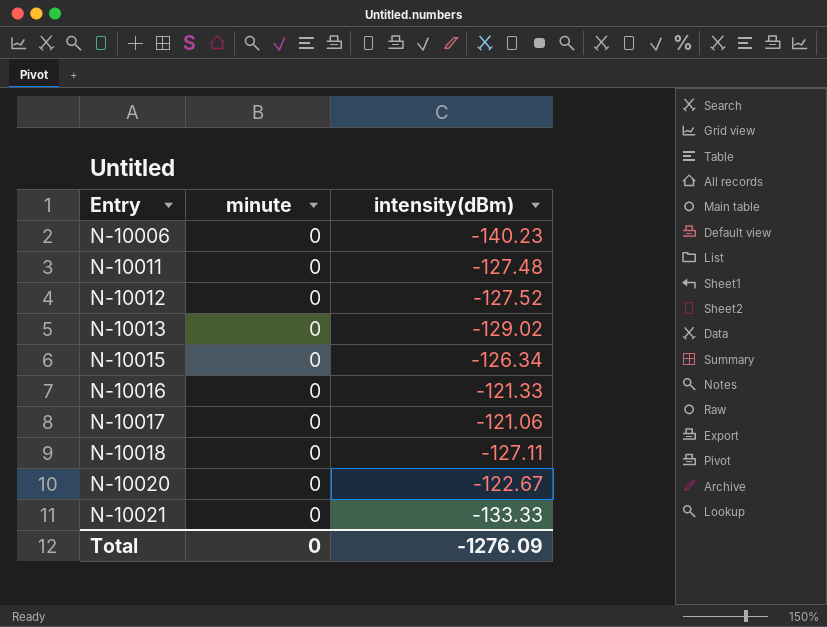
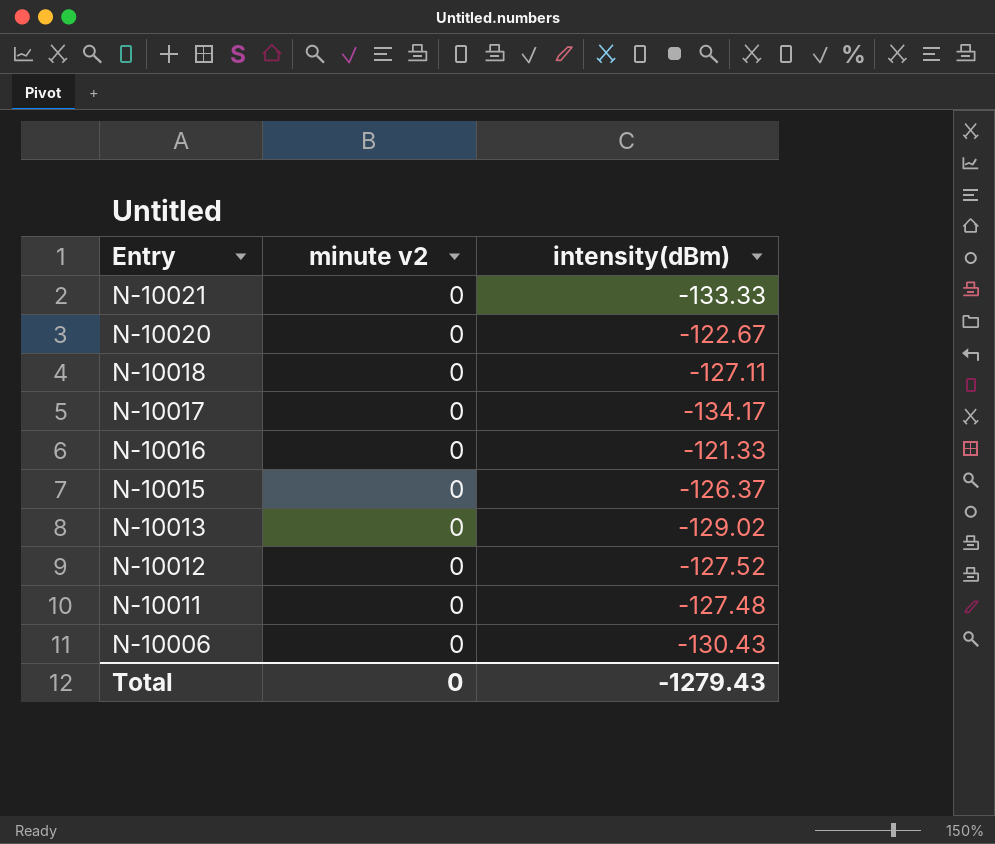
row order: Entry ascending -> Entry descending
column name: minute -> minute v2
N-10017 | intensity(dBm): -121.06 -> -134.17
N-10015 | intensity(dBm): -126.34 -> -126.37
N-10006 | intensity(dBm): -140.23 -> -130.43
Total | intensity(dBm): -1276.09 -> -1279.43

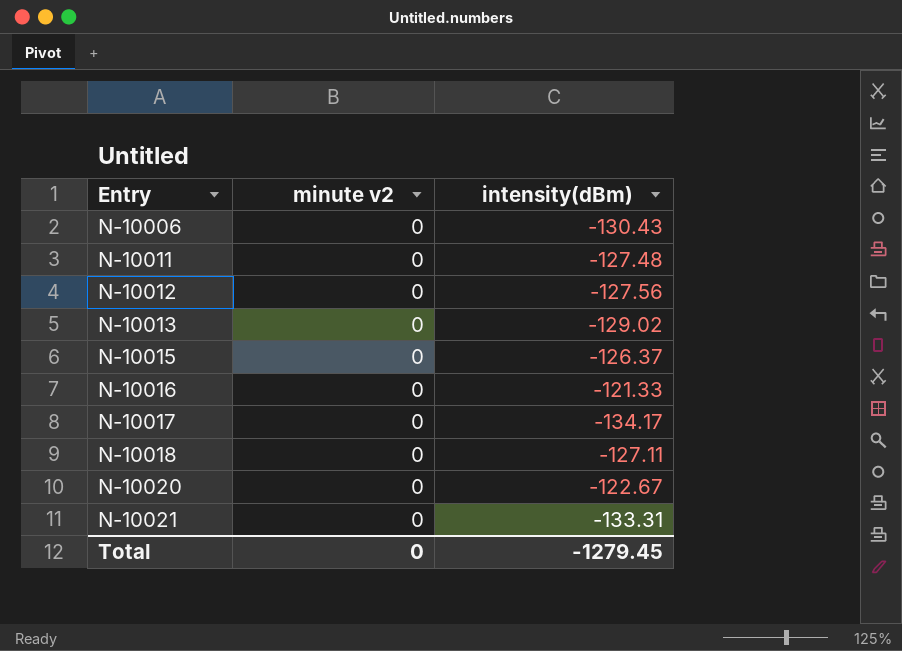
row order: Entry descending -> Entry ascending
N-10012 | intensity(dBm): -127.52 -> -127.56
N-10021 | intensity(dBm): -133.33 -> -133.31
Total | intensity(dBm): -1279.43 -> -1279.45

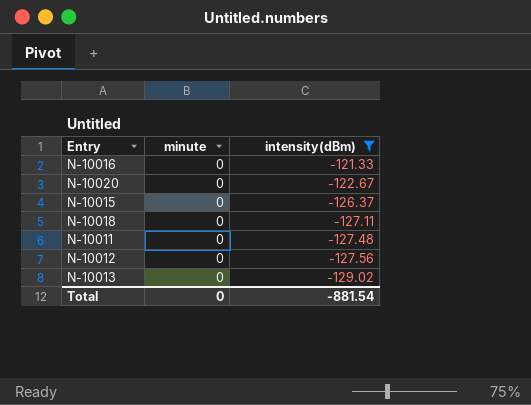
filter: none -> intensity(dBm) >= -129.02
row order: Entry ascending -> intensity(dBm) descending
column name: minute v2 -> minute
Total | intensity(dBm): -1279.45 -> -881.54

